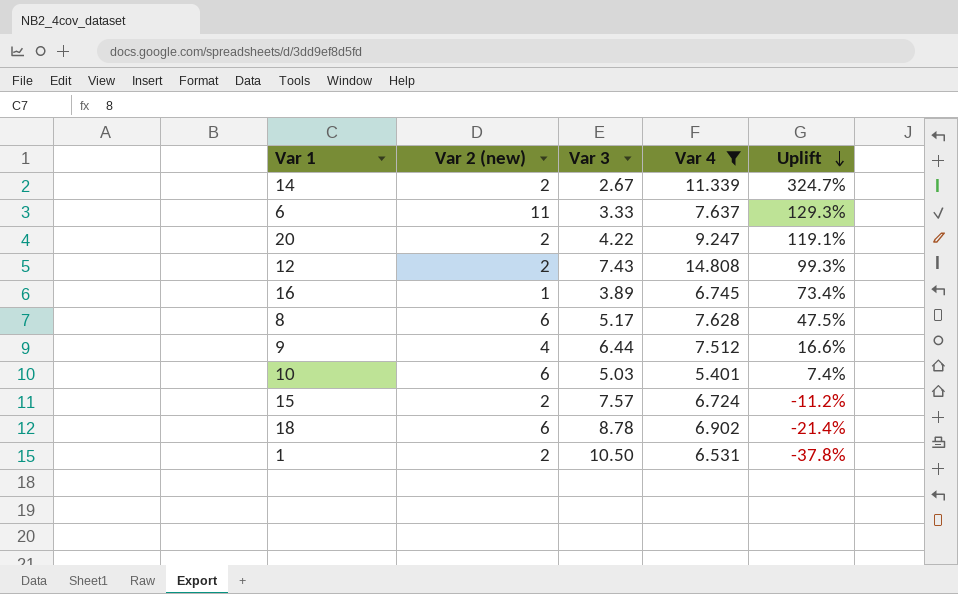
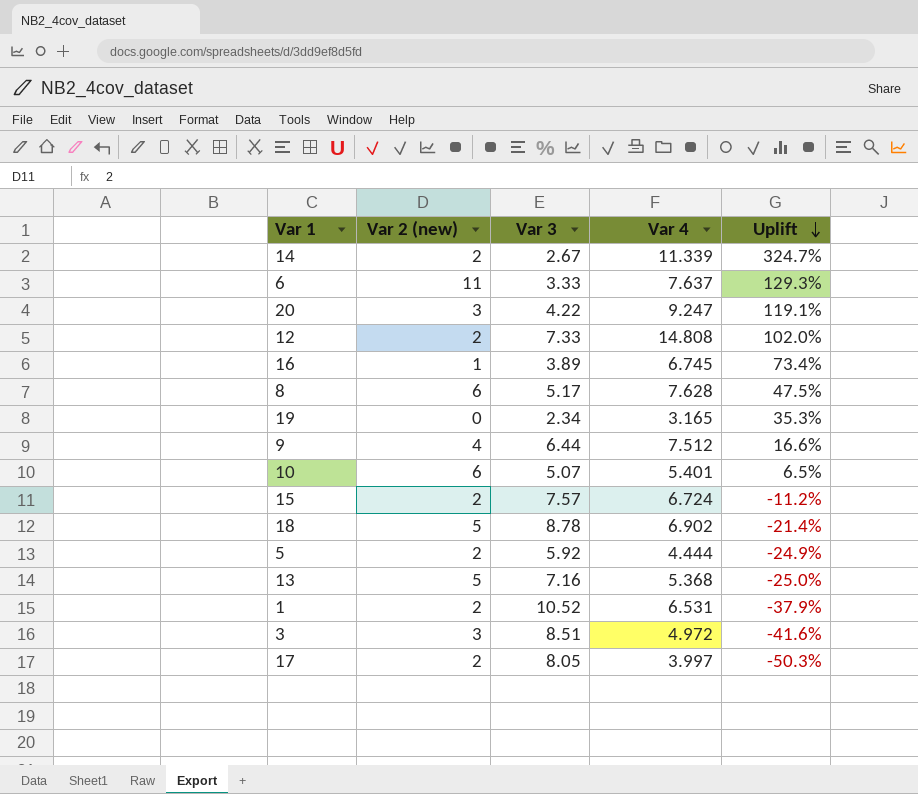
filter: Var 4 >= 5.401 -> none
20 | Var 2 (new): 2 -> 3
12 | Var 3: 7.43 -> 7.33
12 | Uplift: 99.3% -> 102.0%
10 | Var 3: 5.03 -> 5.07
10 | Uplift: 7.4% -> 6.5%
18 | Var 2 (new): 6 -> 5
1 | Var 3: 10.50 -> 10.52
1 | Uplift: -37.8% -> -37.9%

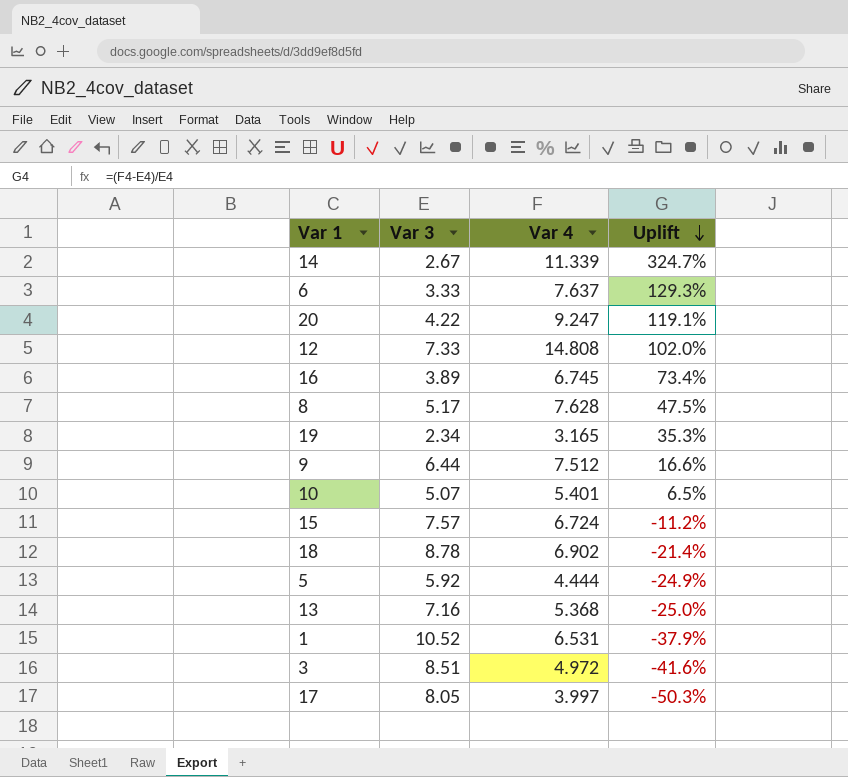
column Var 2 (new) | position: 2 -> none

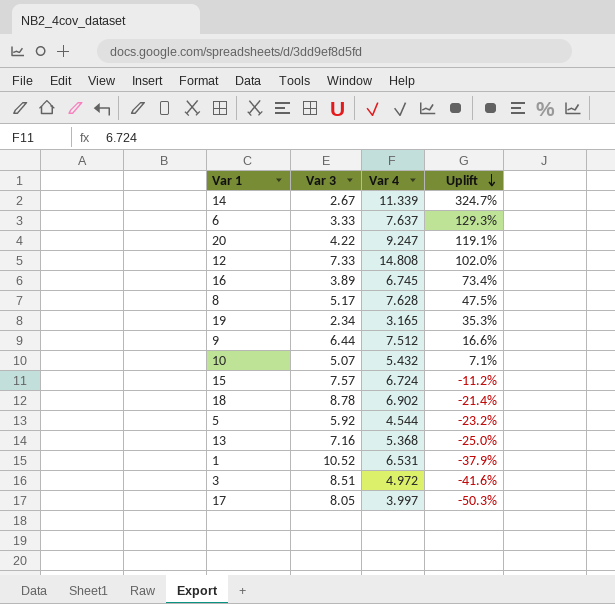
10 | Var 4: 5.401 -> 5.432
10 | Uplift: 6.5% -> 7.1%
5 | Var 4: 4.444 -> 4.544
5 | Uplift: -24.9% -> -23.2%

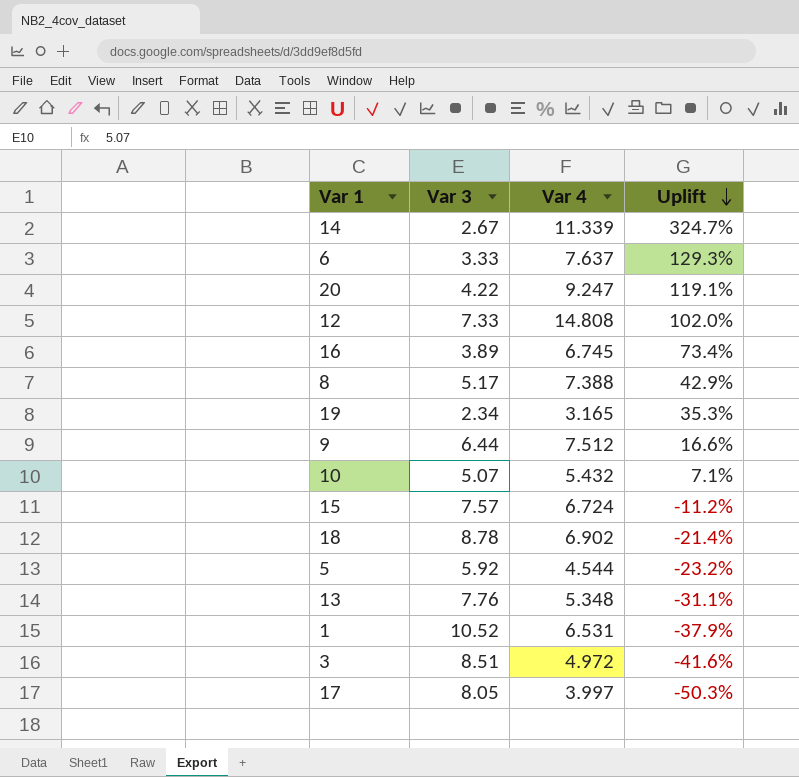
8 | Var 4: 7.628 -> 7.388
8 | Uplift: 47.5% -> 42.9%
13 | Var 3: 7.16 -> 7.76
13 | Var 4: 5.368 -> 5.348
13 | Uplift: -25.0% -> -31.1%

